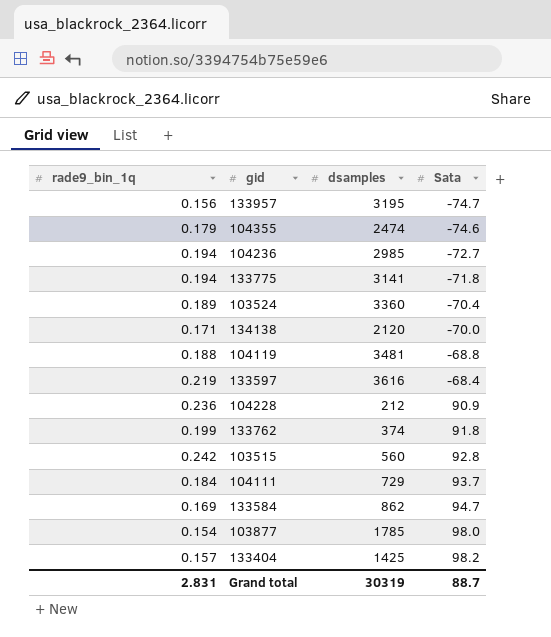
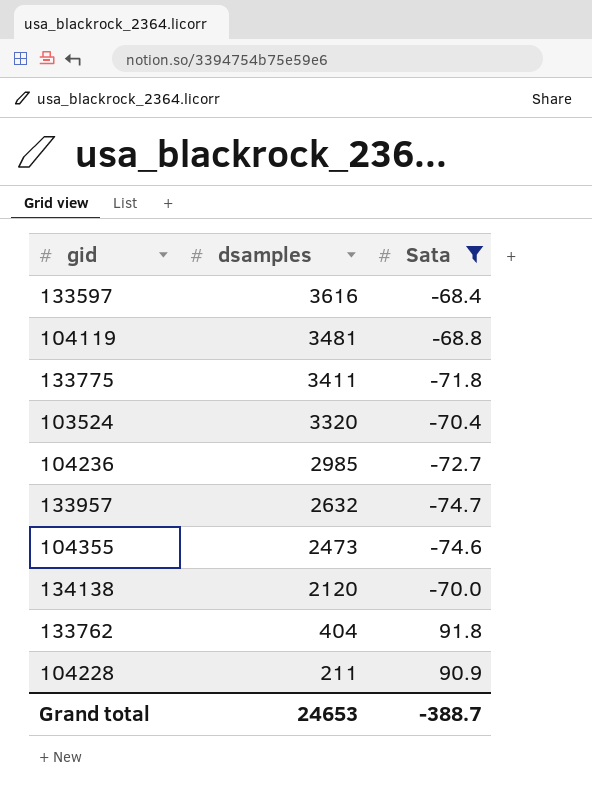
filter: none -> Sata <= 91.8
row order: Sata ascending -> dsamples descending
column rade9_bin_1q | position: 1 -> none
133775 | dsamples: 3141 -> 3411
103524 | dsamples: 3360 -> 3320
133957 | dsamples: 3195 -> 2632
104355 | dsamples: 2474 -> 2473
133762 | dsamples: 374 -> 404
104228 | dsamples: 212 -> 211
Grand total | dsamples: 30319 -> 24653
Grand total | Sata: 88.7 -> -388.7

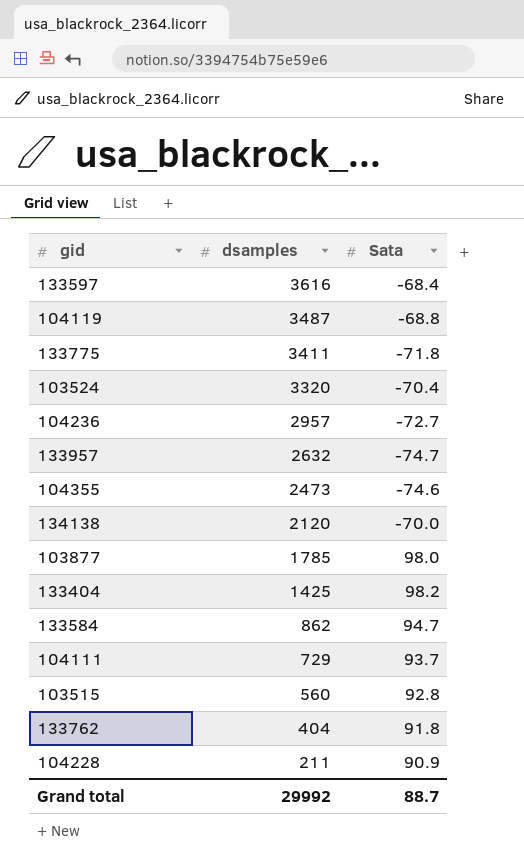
filter: Sata <= 91.8 -> none
104119 | dsamples: 3481 -> 3487
104236 | dsamples: 2985 -> 2957
Grand total | dsamples: 24653 -> 29992
Grand total | Sata: -388.7 -> 88.7

